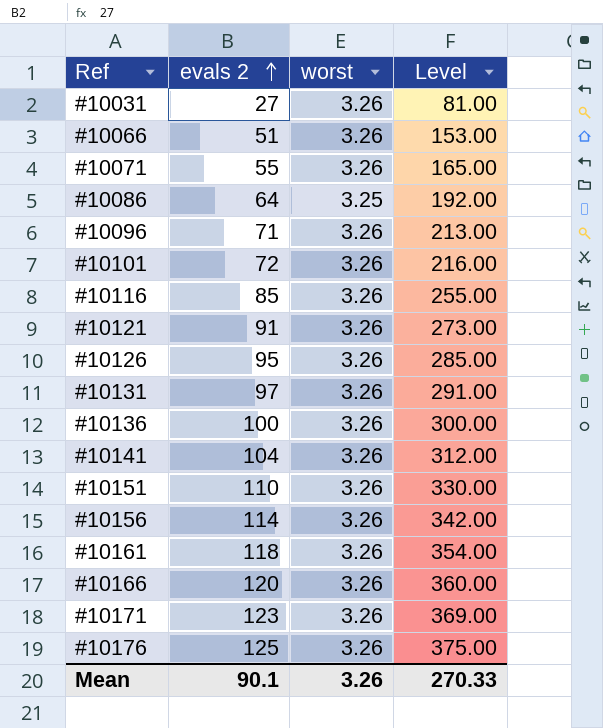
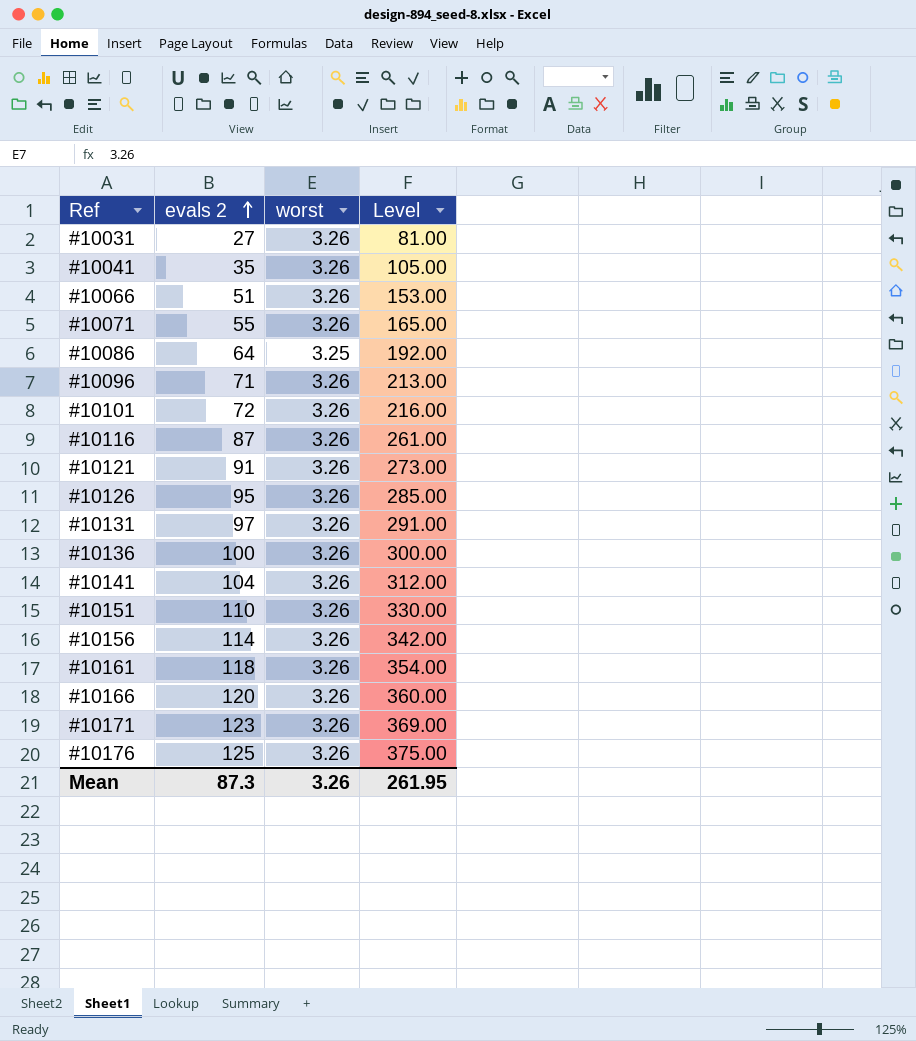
row #10041: none -> 35 | 3.26 | 105.00
#10116 | evals 2: 85 -> 87
#10116 | Level: 255.00 -> 261.00
Mean | evals 2: 90.1 -> 87.3
Mean | Level: 270.33 -> 261.95

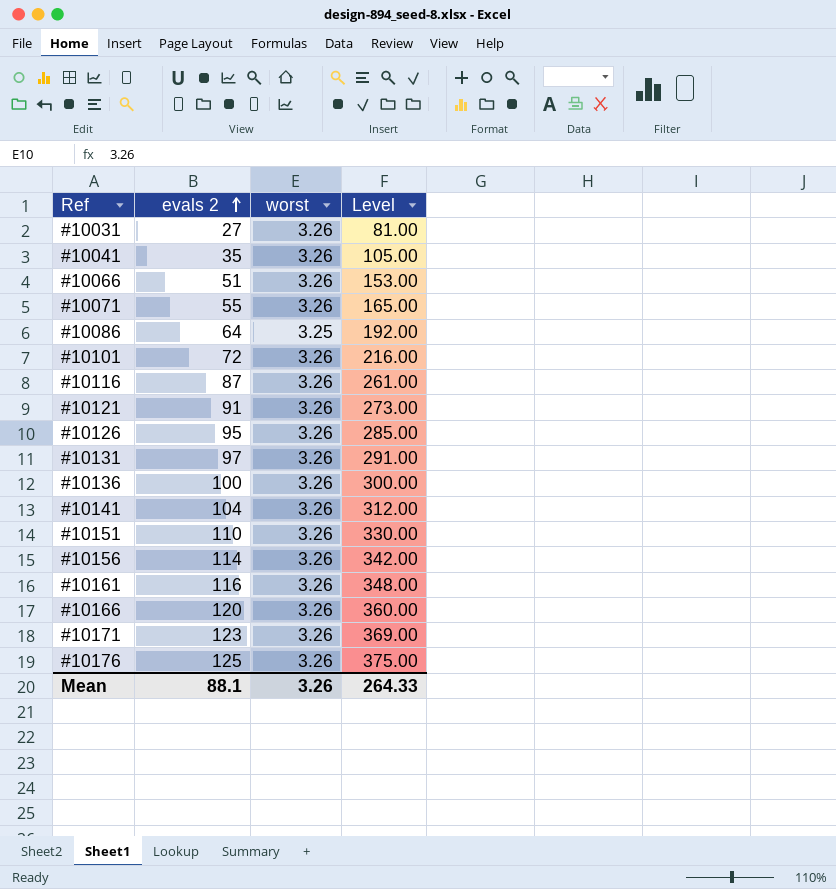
row #10096: 71 | 3.26 | 213.00 -> none
#10161 | evals 2: 118 -> 116
#10161 | Level: 354.00 -> 348.00
Mean | evals 2: 87.3 -> 88.1
Mean | Level: 261.95 -> 264.33

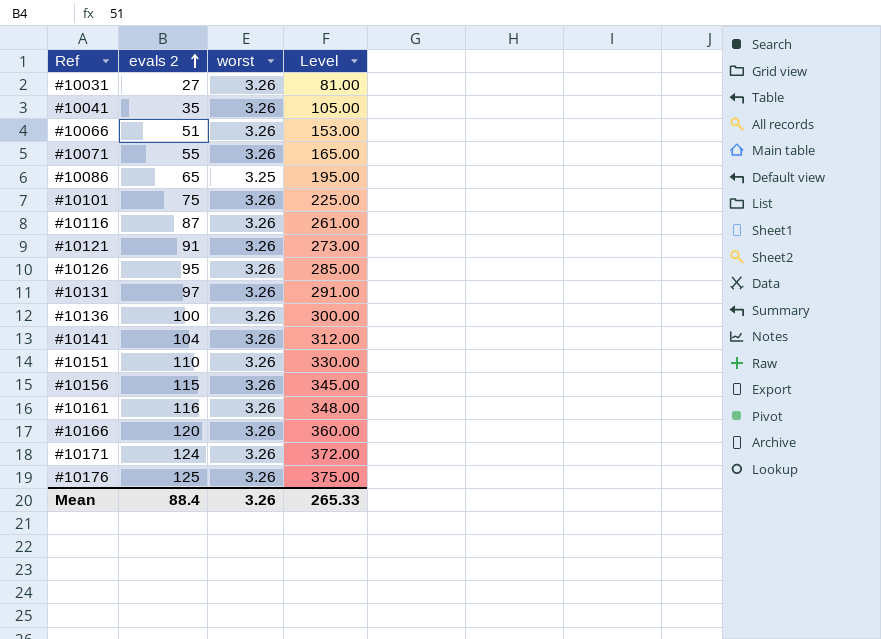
#10086 | evals 2: 64 -> 65
#10086 | Level: 192.00 -> 195.00
#10101 | evals 2: 72 -> 75
#10101 | Level: 216.00 -> 225.00
#10156 | evals 2: 114 -> 115
#10156 | Level: 342.00 -> 345.00
#10171 | evals 2: 123 -> 124
#10171 | Level: 369.00 -> 372.00
Mean | evals 2: 88.1 -> 88.4
Mean | Level: 264.33 -> 265.33

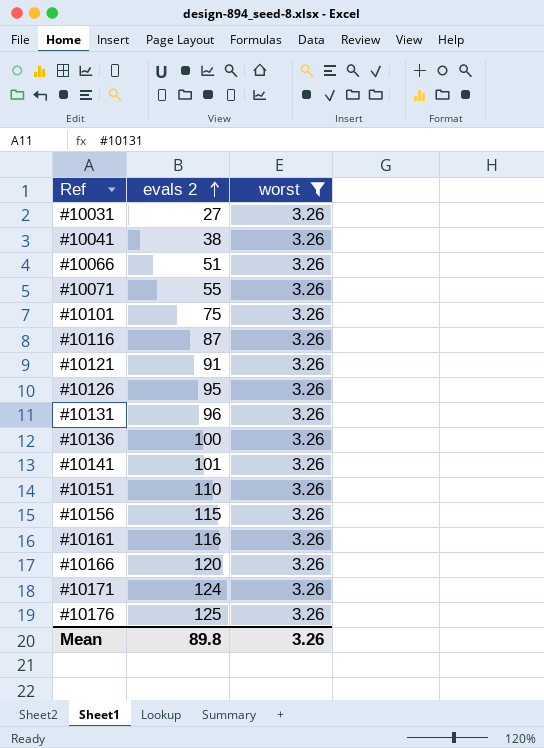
filter: none -> worst = 3.26
column Level | formula: [evals 2] * 3 -> none
#10041 | evals 2: 35 -> 38
#10131 | evals 2: 97 -> 96
#10141 | evals 2: 104 -> 101
Mean | evals 2: 88.4 -> 89.8

